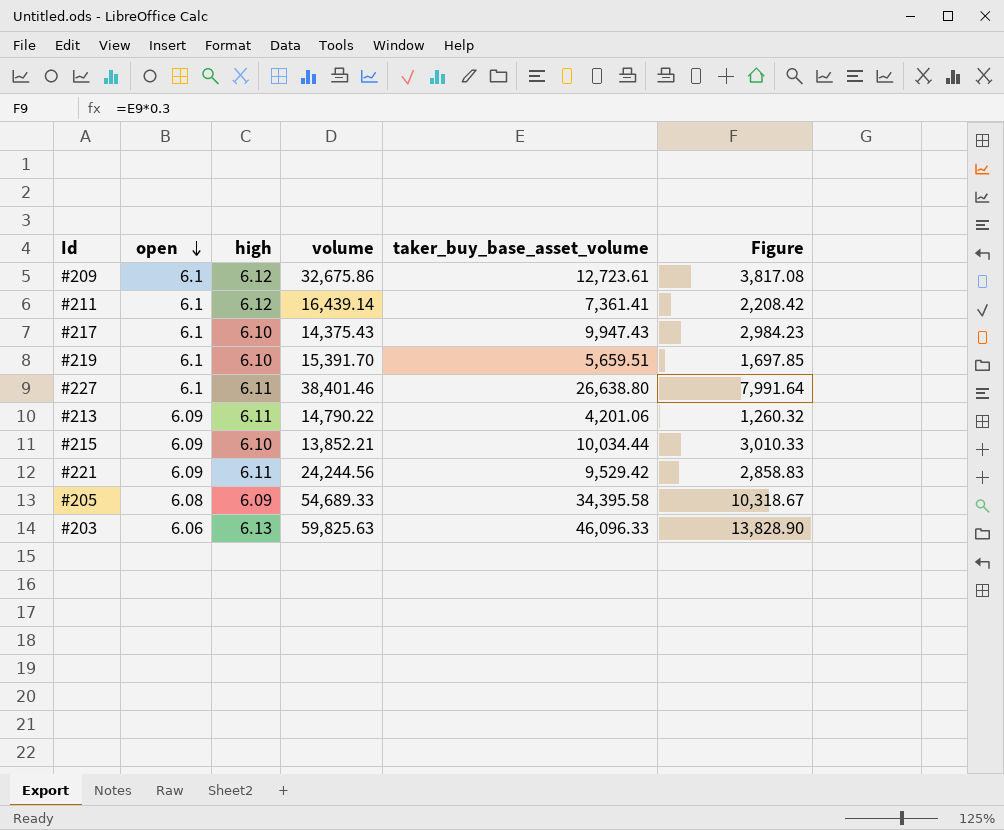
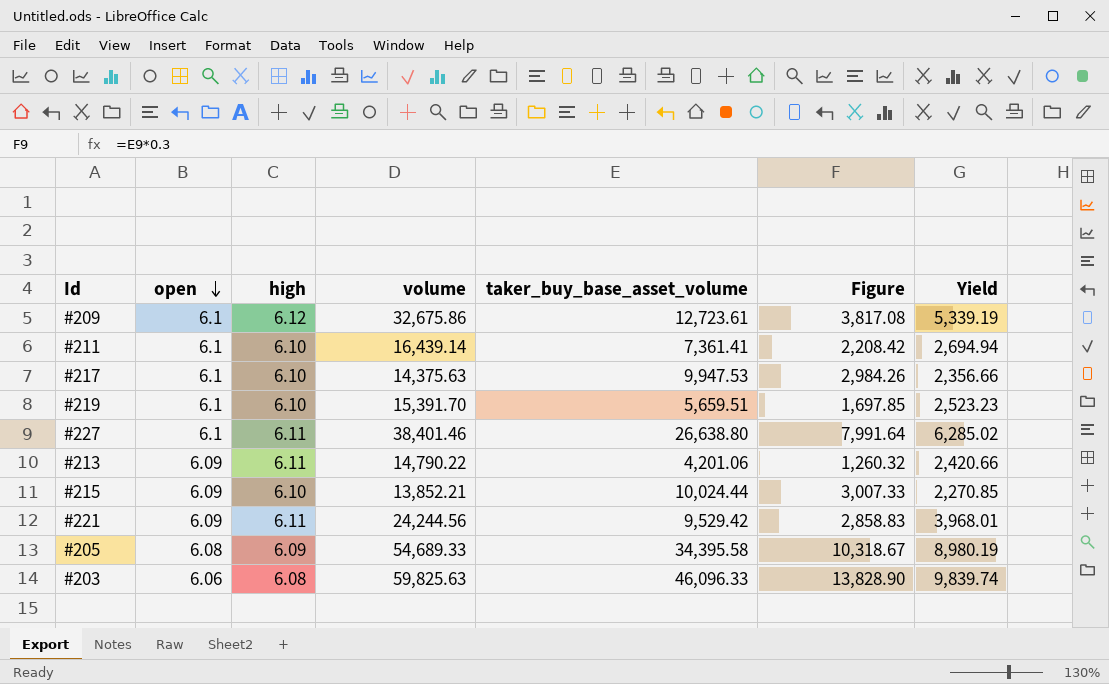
column Yield | formula: none -> [volume] / [high]
#211 | high: 6.12 -> 6.10
#217 | volume: 14,375.43 -> 14,375.63
#217 | taker_buy_base_asset_volume: 9,947.43 -> 9,947.53
#217 | Figure: 2,984.23 -> 2,984.26
#215 | taker_buy_base_asset_volume: 10,034.44 -> 10,024.44
#215 | Figure: 3,010.33 -> 3,007.33
#203 | high: 6.13 -> 6.08

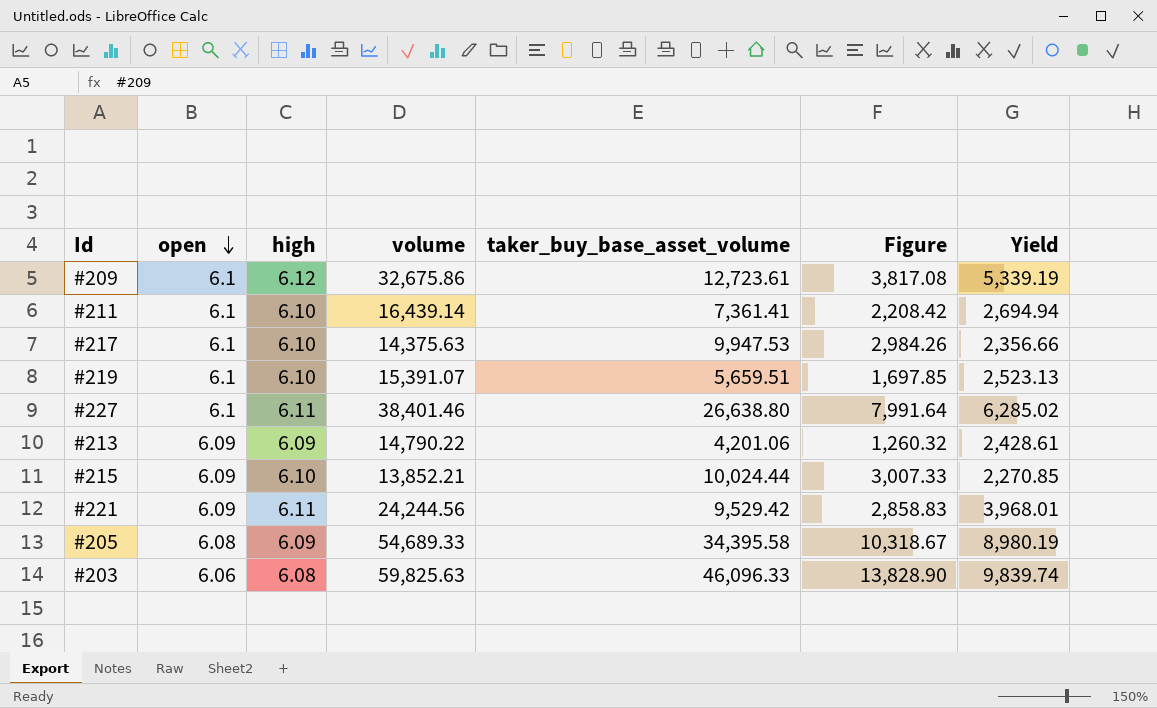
#219 | volume: 15,391.70 -> 15,391.07
#219 | Yield: 2,523.23 -> 2,523.13
#213 | high: 6.11 -> 6.09
#213 | Yield: 2,420.66 -> 2,428.61

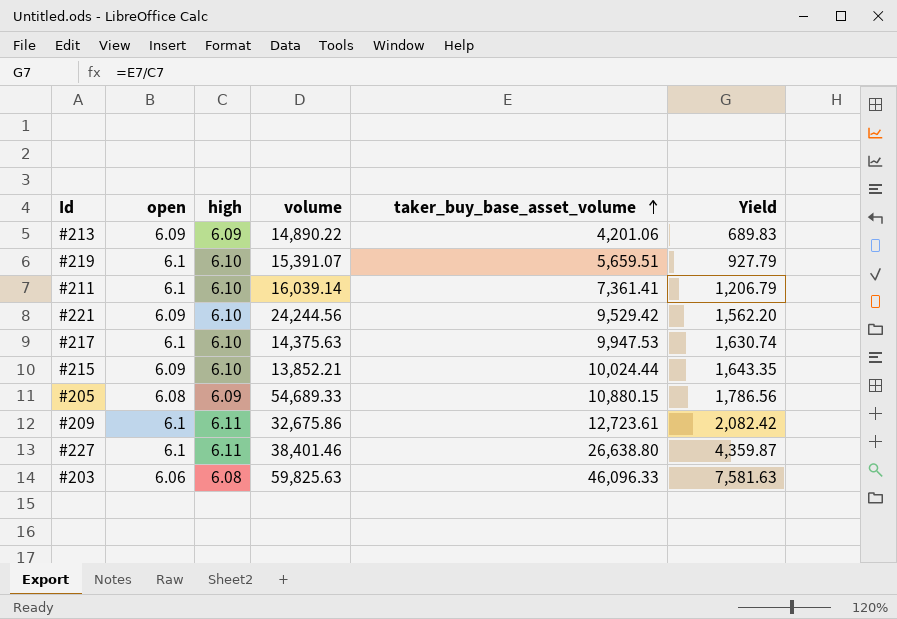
row order: open descending -> taker_buy_base_asset_volume ascending
column Figure | formula: [taker_buy_base_asset_volume] * 0.3 -> none
column Yield | formula: [volume] / [high] -> [taker_buy_base_asset_volume] / [high]
#213 | volume: 14,790.22 -> 14,890.22
#211 | volume: 16,439.14 -> 16,039.14
#221 | high: 6.11 -> 6.10
#205 | taker_buy_base_asset_volume: 34,395.58 -> 10,880.15
#209 | high: 6.12 -> 6.11

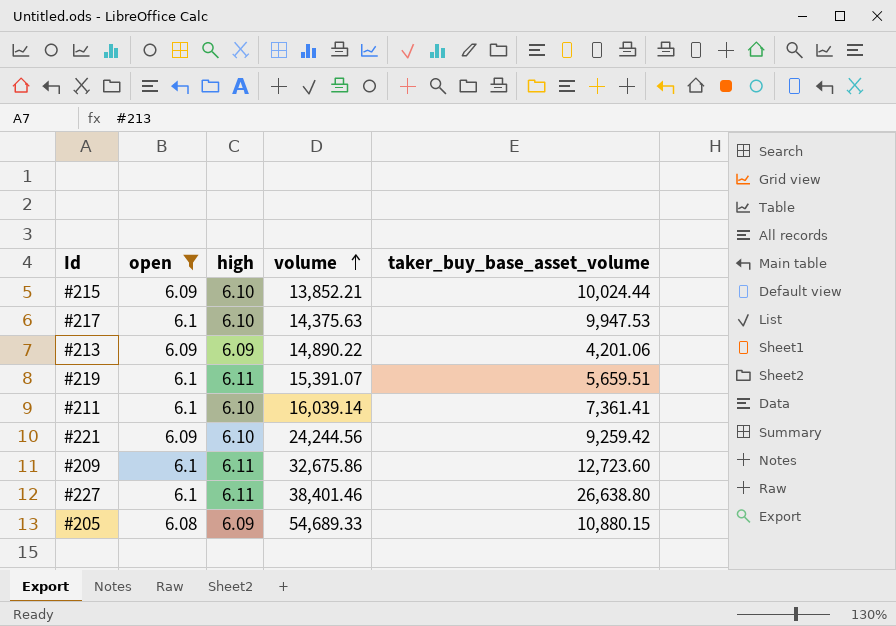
filter: none -> open != 6.06
row order: taker_buy_base_asset_volume ascending -> volume ascending
column Yield | formula: [taker_buy_base_asset_volume] / [high] -> none
#219 | high: 6.10 -> 6.11
#221 | taker_buy_base_asset_volume: 9,529.42 -> 9,259.42
#209 | taker_buy_base_asset_volume: 12,723.61 -> 12,723.60

